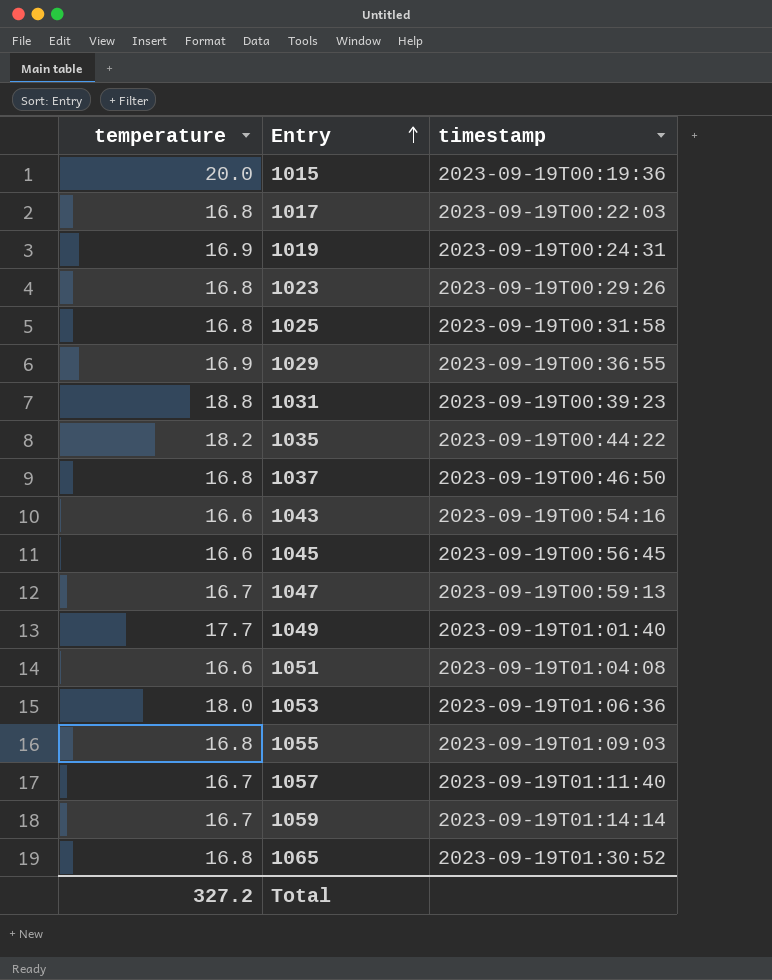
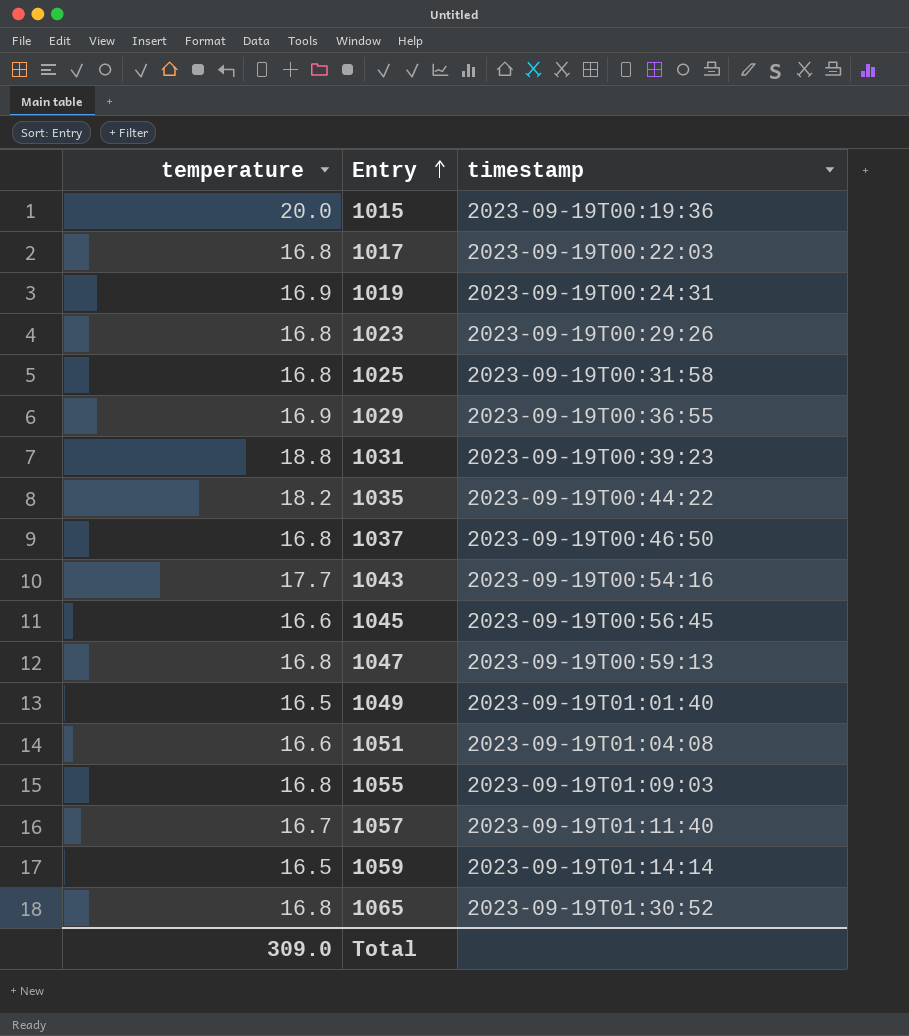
row 1053: 18.0 | 2023-09-19T01:06:36 -> none
1043 | temperature: 16.6 -> 17.7
1047 | temperature: 16.7 -> 16.8
1049 | temperature: 17.7 -> 16.5
1059 | temperature: 16.7 -> 16.5
Total | temperature: 327.2 -> 309.0

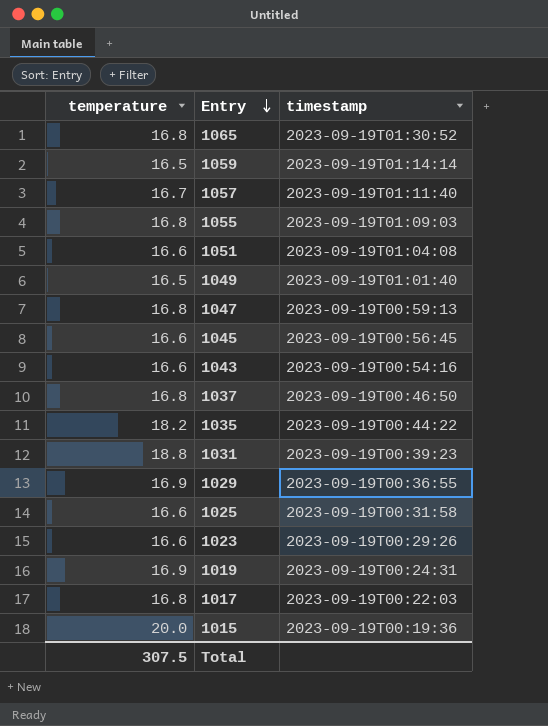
row order: Entry ascending -> Entry descending
1043 | temperature: 17.7 -> 16.6
1025 | temperature: 16.8 -> 16.6
1023 | temperature: 16.8 -> 16.6
Total | temperature: 309.0 -> 307.5

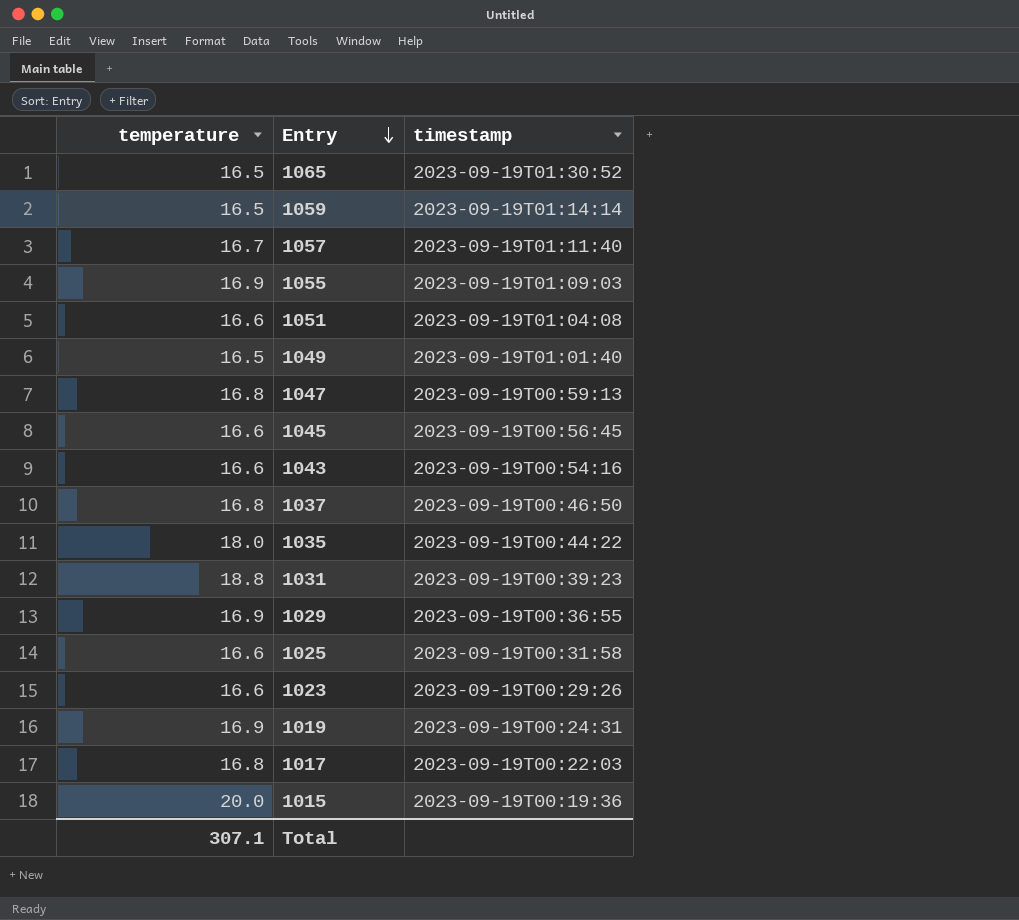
1065 | temperature: 16.8 -> 16.5
1055 | temperature: 16.8 -> 16.9
1035 | temperature: 18.2 -> 18.0
Total | temperature: 307.5 -> 307.1

